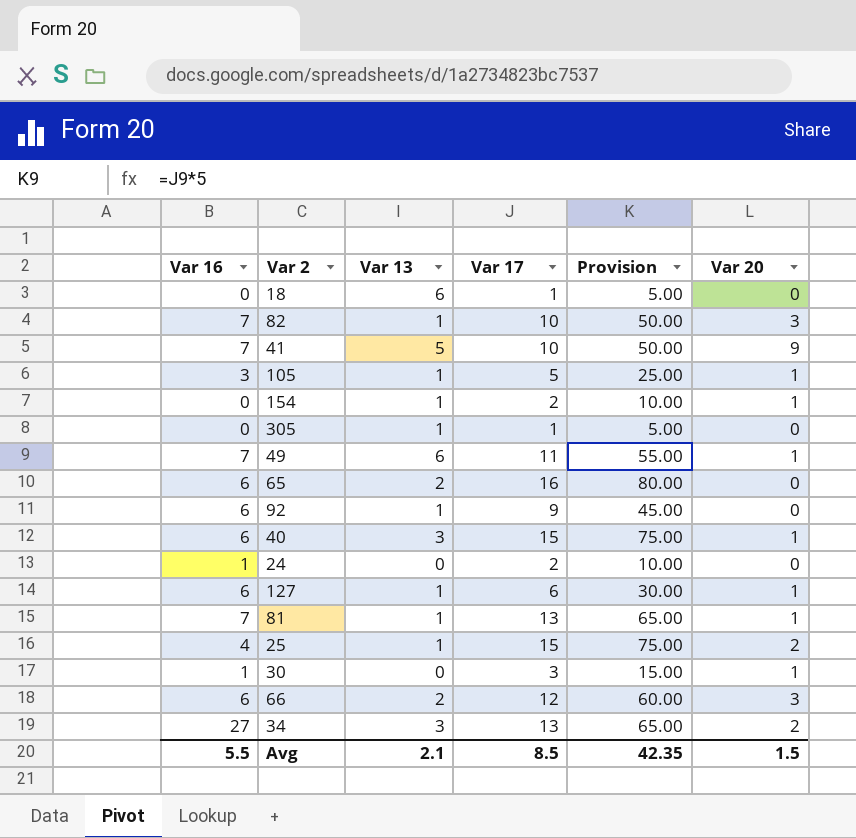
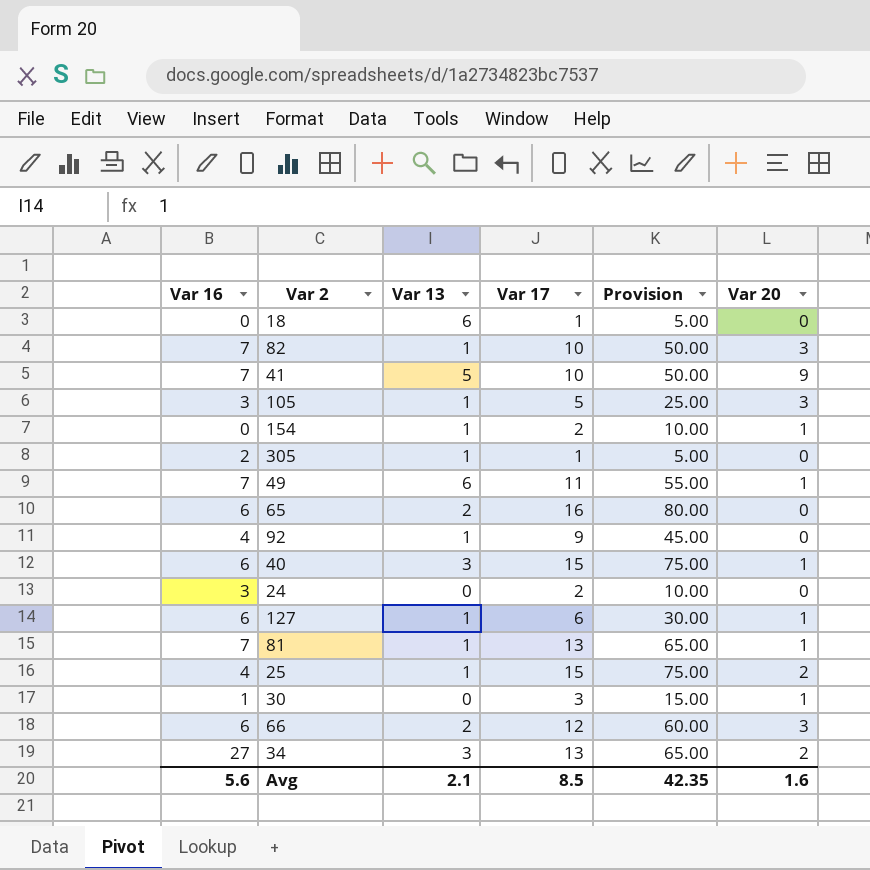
105 | Var 20: 1 -> 3
305 | Var 16: 0 -> 2
92 | Var 16: 6 -> 4
24 | Var 16: 1 -> 3
Avg | Var 16: 5.5 -> 5.6
Avg | Var 20: 1.5 -> 1.6

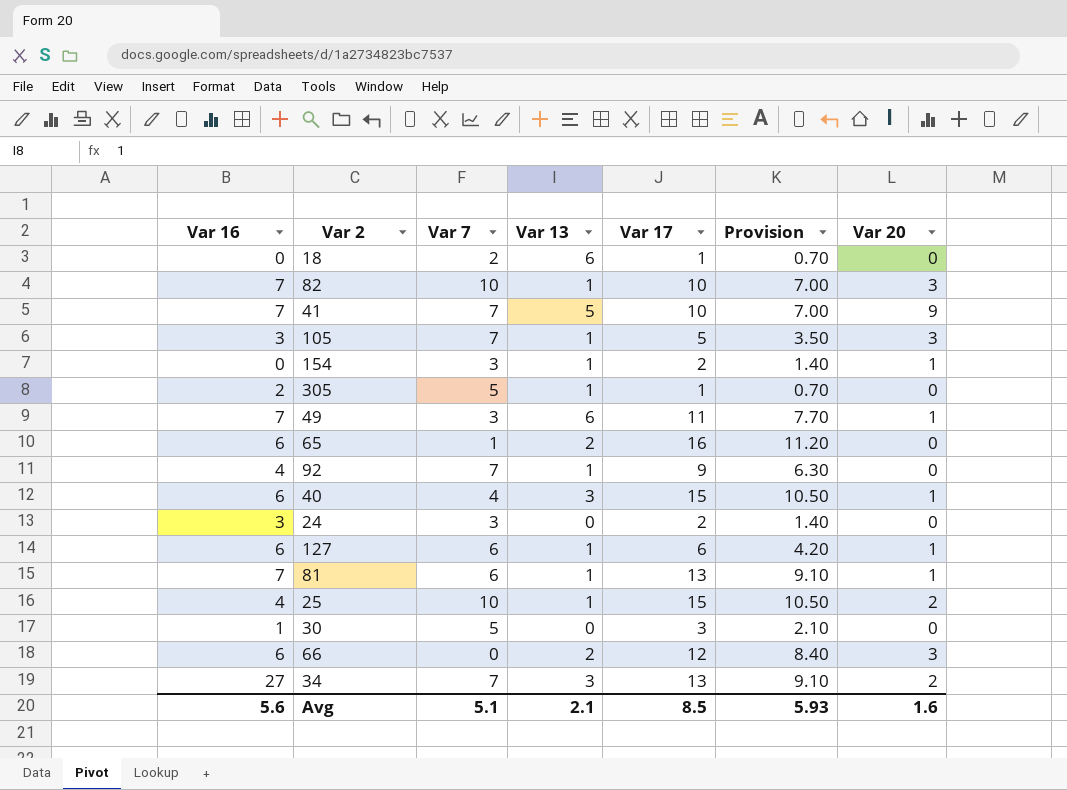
column Var 7 | position: none -> 3
column Provision | formula: [Var 17] * 5 -> [Var 17] * 0.7
30 | Var 20: 1 -> 0
Avg | Provision: 42.35 -> 5.93

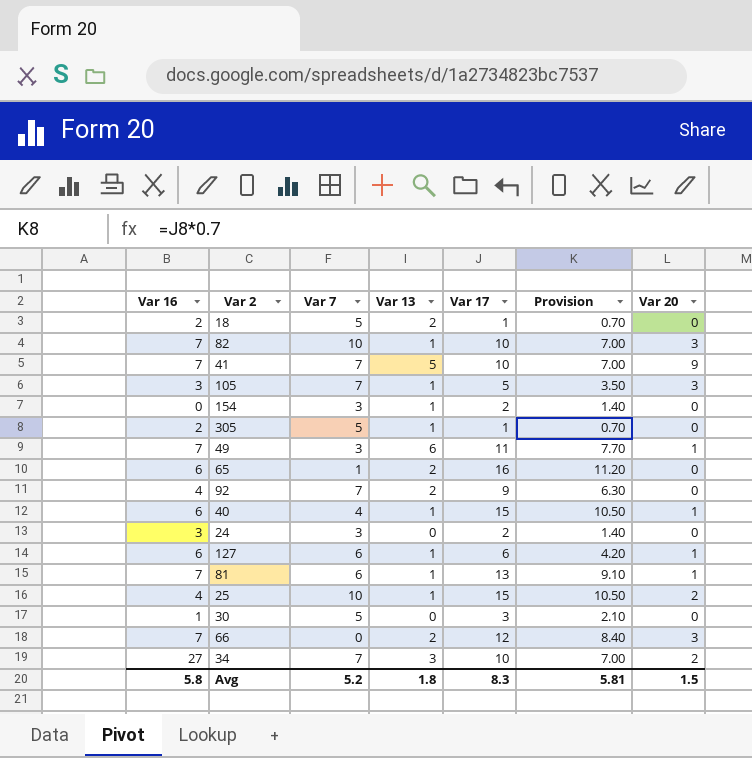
18 | Var 16: 0 -> 2
18 | Var 7: 2 -> 5
18 | Var 13: 6 -> 2
154 | Var 20: 1 -> 0
92 | Var 13: 1 -> 2
40 | Var 13: 3 -> 1
66 | Var 16: 6 -> 7
34 | Var 17: 13 -> 10
34 | Provision: 9.10 -> 7.00
Avg | Var 16: 5.6 -> 5.8
Avg | Var 7: 5.1 -> 5.2
Avg | Var 13: 2.1 -> 1.8
Avg | Var 17: 8.5 -> 8.3
Avg | Provision: 5.93 -> 5.81
Avg | Var 20: 1.6 -> 1.5

